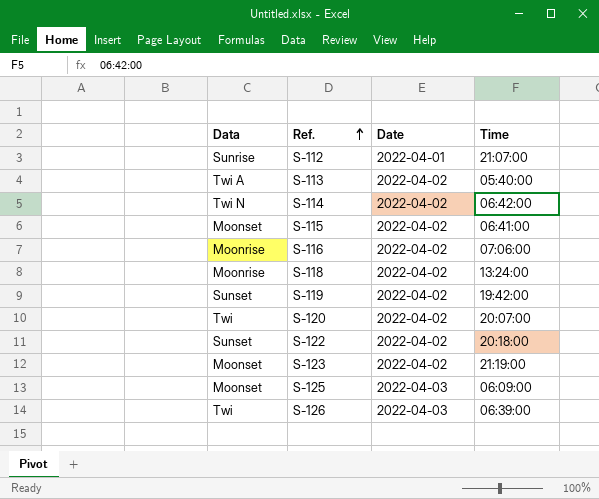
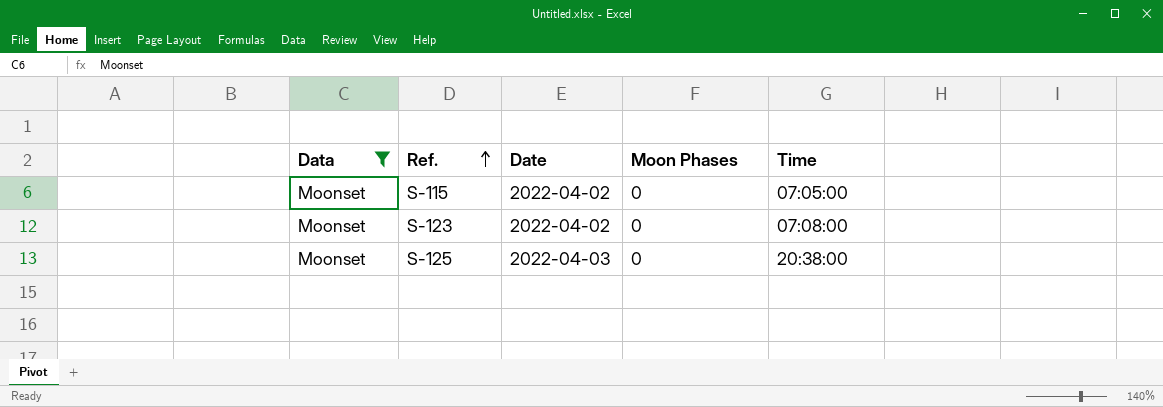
filter: none -> Data = Moonset
column Moon Phases | position: none -> 4
S-115 | Time: 06:41:00 -> 07:05:00
S-123 | Time: 21:19:00 -> 07:08:00
S-125 | Time: 06:09:00 -> 20:38:00

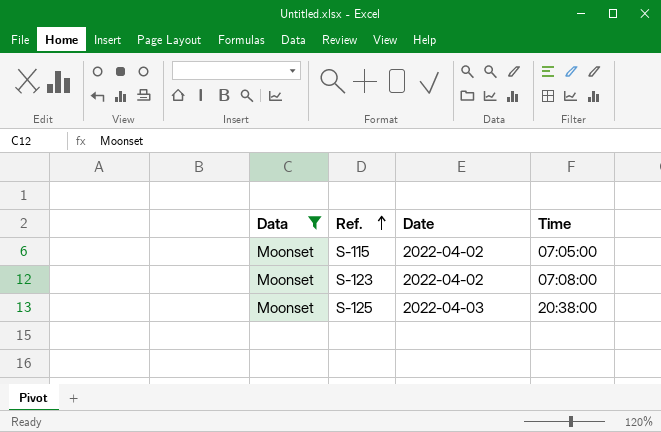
column Moon Phases | position: 4 -> none

